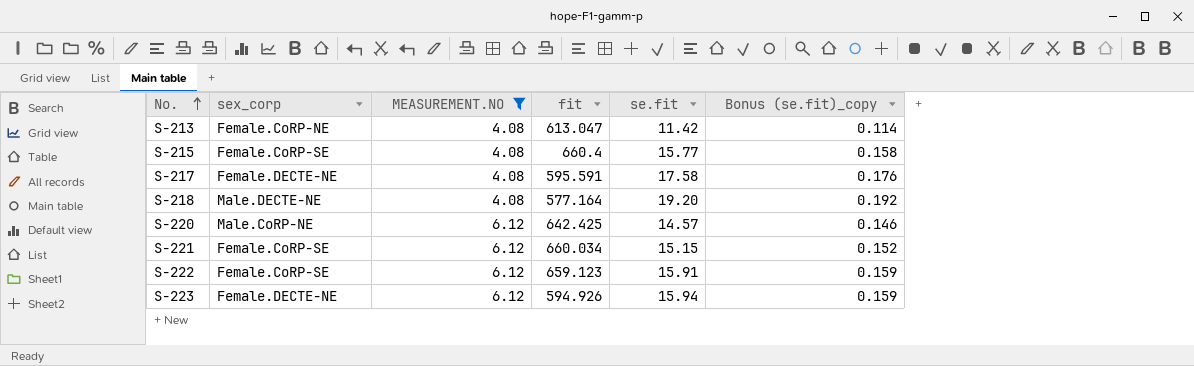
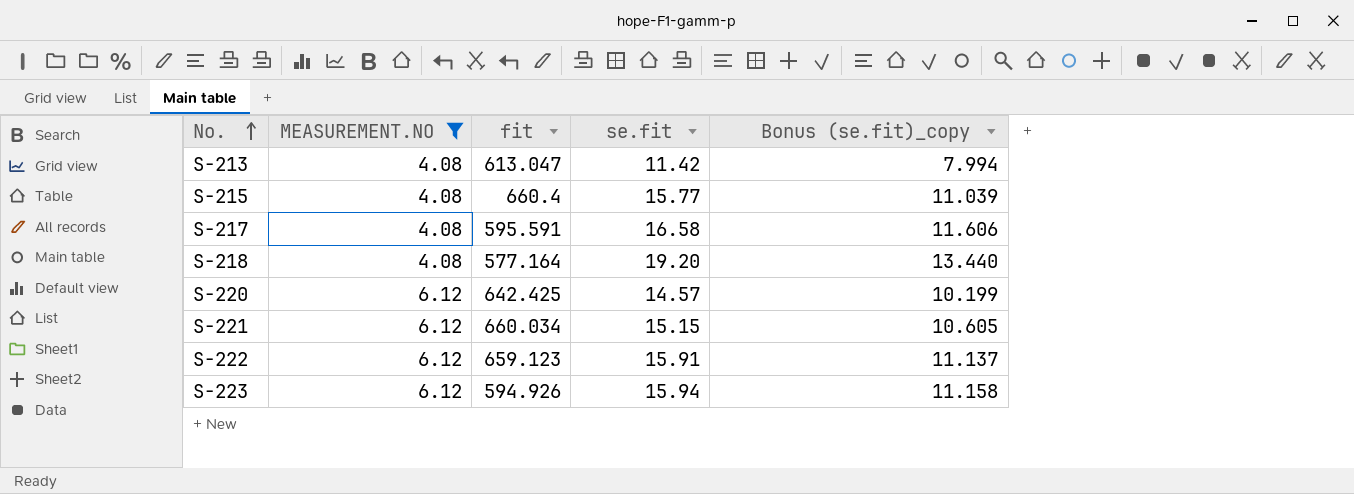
column sex_corp | position: 2 -> none
column Bonus (se.fit)_copy | formula: [se.fit] * 0.01 -> [se.fit] * 0.7
S-217 | se.fit: 17.58 -> 16.58

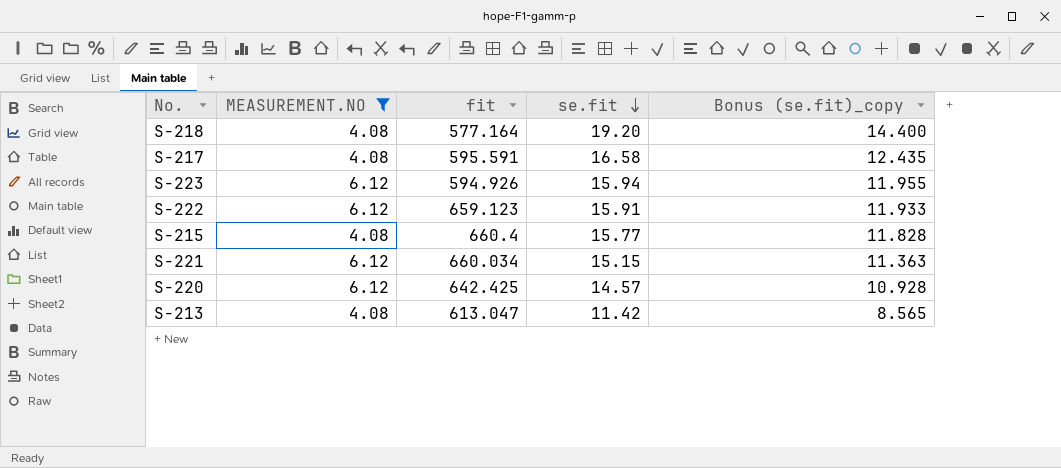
row order: No. ascending -> se.fit descending
column Bonus (se.fit)_copy | formula: [se.fit] * 0.7 -> [se.fit] * 0.75

